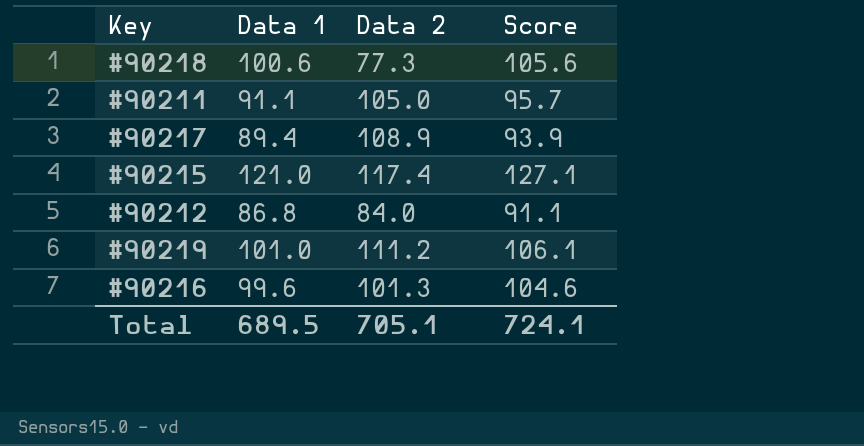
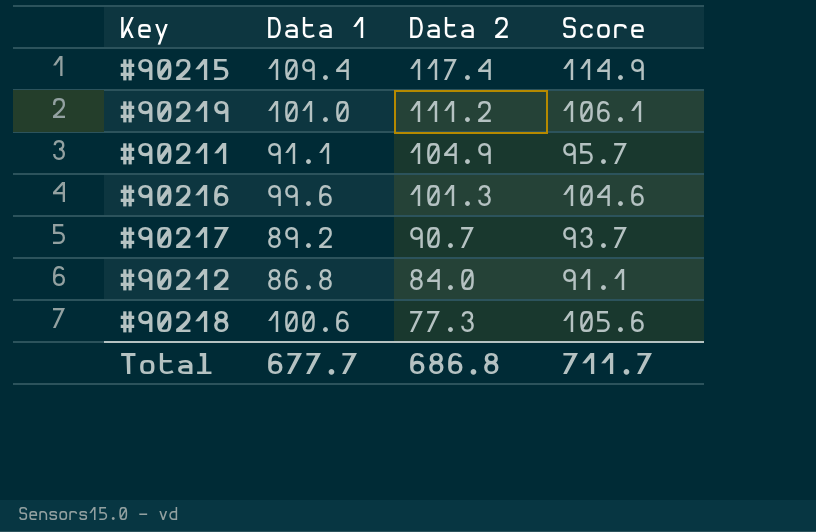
row order: none -> Data 2 descending
#90215 | Data 1: 121.0 -> 109.4
#90215 | Score: 127.1 -> 114.9
#90211 | Data 2: 105.0 -> 104.9
#90217 | Data 1: 89.4 -> 89.2
#90217 | Data 2: 108.9 -> 90.7
#90217 | Score: 93.9 -> 93.7
Total | Data 1: 689.5 -> 677.7
Total | Data 2: 705.1 -> 686.8
Total | Score: 724.1 -> 711.7

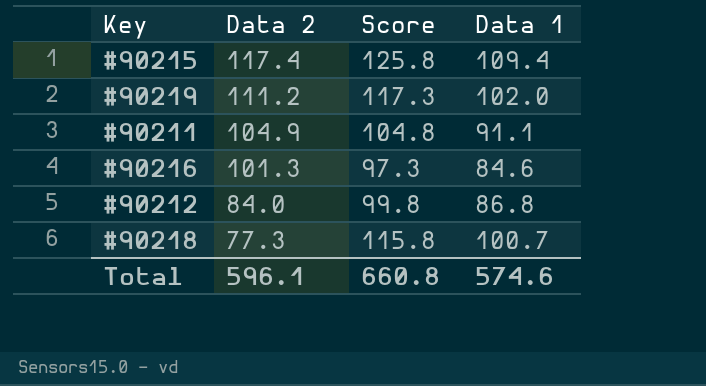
column Score | formula: [Data 1] * 1.05 -> [Data 1] * 1.15
column Data 1 | position: 2 -> 4
row #90217: 89.2 | 90.7 | 93.7 -> none
#90219 | Data 1: 101.0 -> 102.0
#90216 | Data 1: 99.6 -> 84.6
#90218 | Data 1: 100.6 -> 100.7
Total | Data 2: 686.8 -> 596.1
Total | Score: 711.7 -> 660.8
Total | Data 1: 677.7 -> 574.6

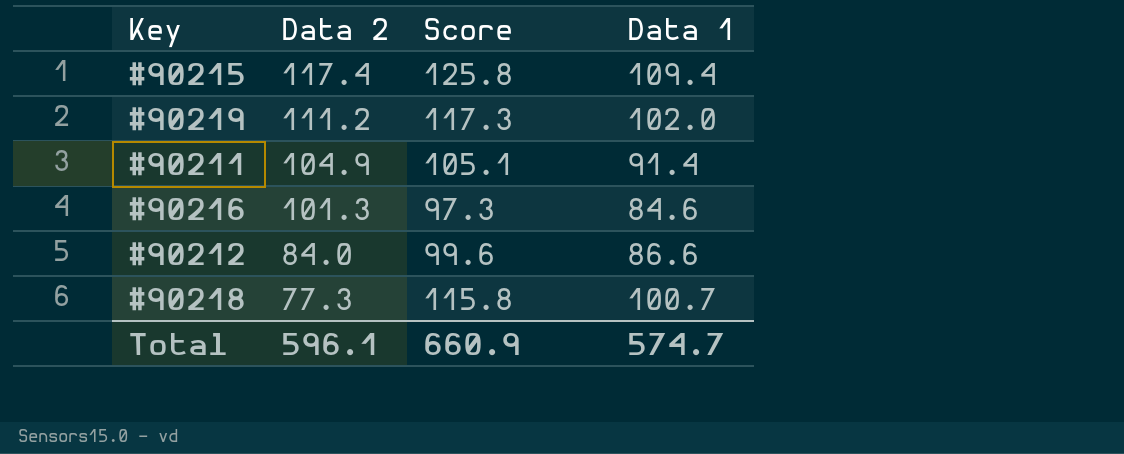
#90211 | Score: 104.8 -> 105.1
#90211 | Data 1: 91.1 -> 91.4
#90212 | Score: 99.8 -> 99.6
#90212 | Data 1: 86.8 -> 86.6
Total | Score: 660.8 -> 660.9
Total | Data 1: 574.6 -> 574.7

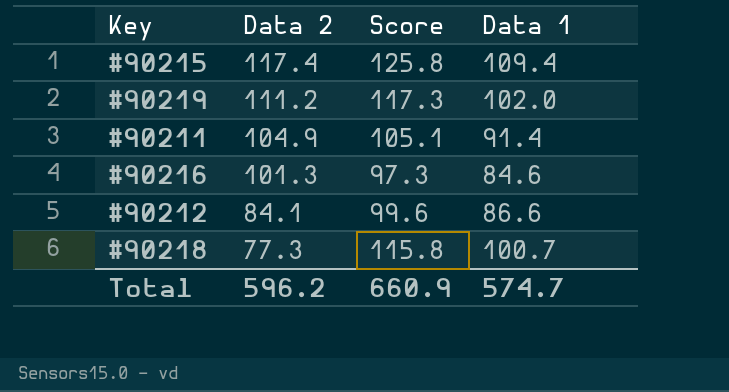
#90212 | Data 2: 84.0 -> 84.1
Total | Data 2: 596.1 -> 596.2

